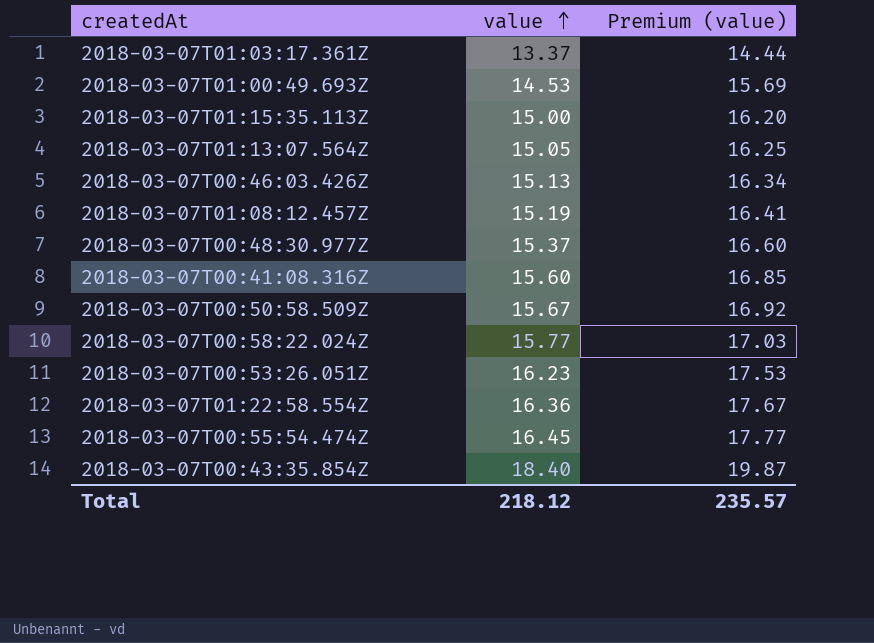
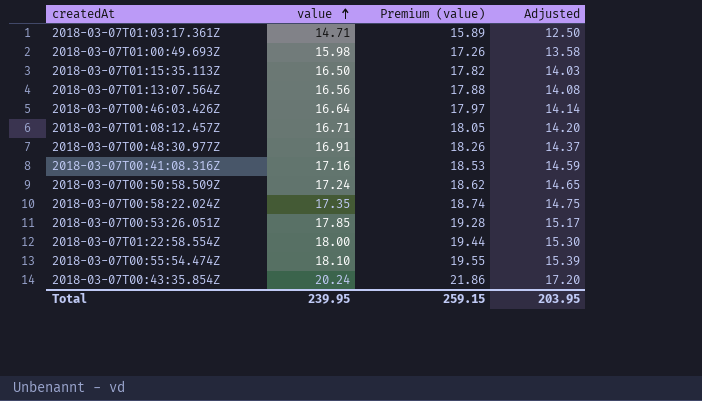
column Adjusted | formula: none -> [value] * 0.85
2018-03-07T01:03:17.361Z | value: 13.37 -> 14.71
2018-03-07T01:03:17.361Z | Premium (value): 14.44 -> 15.89
2018-03-07T01:00:49.693Z | value: 14.53 -> 15.98
2018-03-07T01:00:49.693Z | Premium (value): 15.69 -> 17.26
2018-03-07T01:15:35.113Z | value: 15.00 -> 16.50
2018-03-07T01:15:35.113Z | Premium (value): 16.20 -> 17.82
2018-03-07T01:13:07.564Z | value: 15.05 -> 16.56
2018-03-07T01:13:07.564Z | Premium (value): 16.25 -> 17.88
2018-03-07T00:46:03.426Z | value: 15.13 -> 16.64
2018-03-07T00:46:03.426Z | Premium (value): 16.34 -> 17.97
2018-03-07T01:08:12.457Z | value: 15.19 -> 16.71
2018-03-07T01:08:12.457Z | Premium (value): 16.41 -> 18.05
2018-03-07T00:48:30.977Z | value: 15.37 -> 16.91
2018-03-07T00:48:30.977Z | Premium (value): 16.60 -> 18.26
2018-03-07T00:41:08.316Z | value: 15.60 -> 17.16
2018-03-07T00:41:08.316Z | Premium (value): 16.85 -> 18.53
2018-03-07T00:50:58.509Z | value: 15.67 -> 17.24
2018-03-07T00:50:58.509Z | Premium (value): 16.92 -> 18.62
2018-03-07T00:58:22.024Z | value: 15.77 -> 17.35
2018-03-07T00:58:22.024Z | Premium (value): 17.03 -> 18.74
2018-03-07T00:53:26.051Z | value: 16.23 -> 17.85
2018-03-07T00:53:26.051Z | Premium (value): 17.53 -> 19.28
2018-03-07T01:22:58.554Z | value: 16.36 -> 18.00
2018-03-07T01:22:58.554Z | Premium (value): 17.67 -> 19.44
2018-03-07T00:55:54.474Z | value: 16.45 -> 18.10
2018-03-07T00:55:54.474Z | Premium (value): 17.77 -> 19.55
2018-03-07T00:43:35.854Z | value: 18.40 -> 20.24
2018-03-07T00:43:35.854Z | Premium (value): 19.87 -> 21.86
Total | value: 218.12 -> 239.95
Total | Premium (value): 235.57 -> 259.15

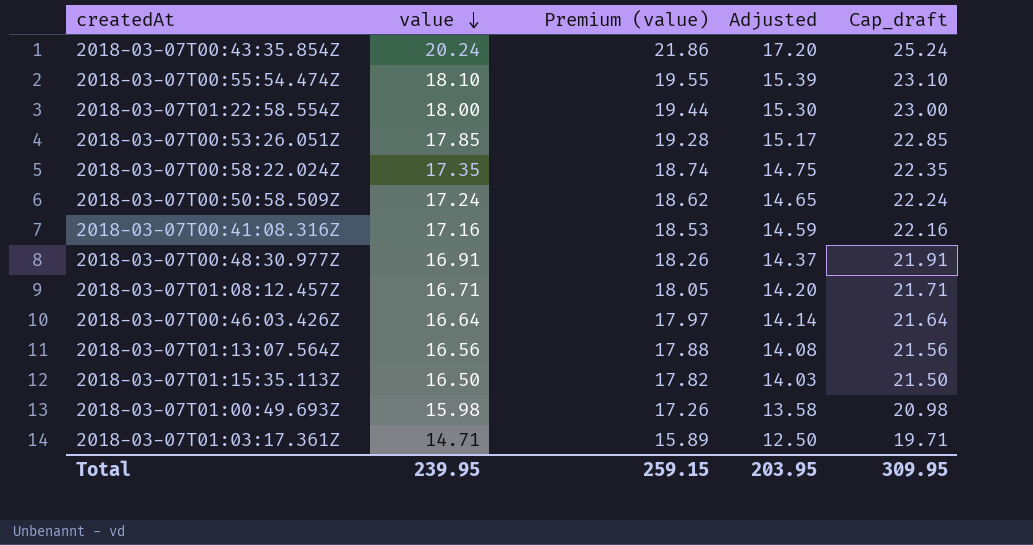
row order: value ascending -> value descending
column Cap_draft | formula: none -> [value] + 5

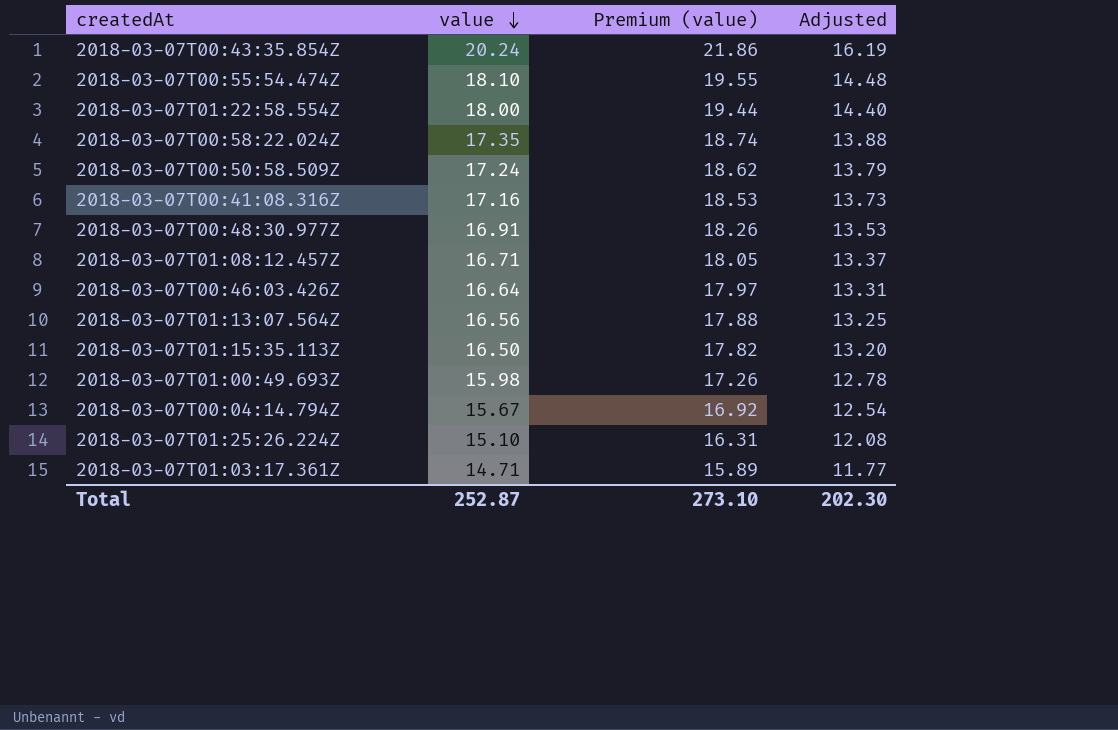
column Cap_draft | formula: [value] + 5 -> none
column Adjusted | formula: [value] * 0.85 -> [value] * 0.8
row 2018-03-07T00:53:26.051Z: 17.85 | 19.28 | 15.17 | 22.85 -> none
row 2018-03-07T00:04:14.794Z: none -> 15.67 | 16.92 | 12.54
row 2018-03-07T01:25:26.224Z: none -> 15.10 | 16.31 | 12.08
Total | value: 239.95 -> 252.87
Total | Premium (value): 259.15 -> 273.10
Total | Adjusted: 203.95 -> 202.30

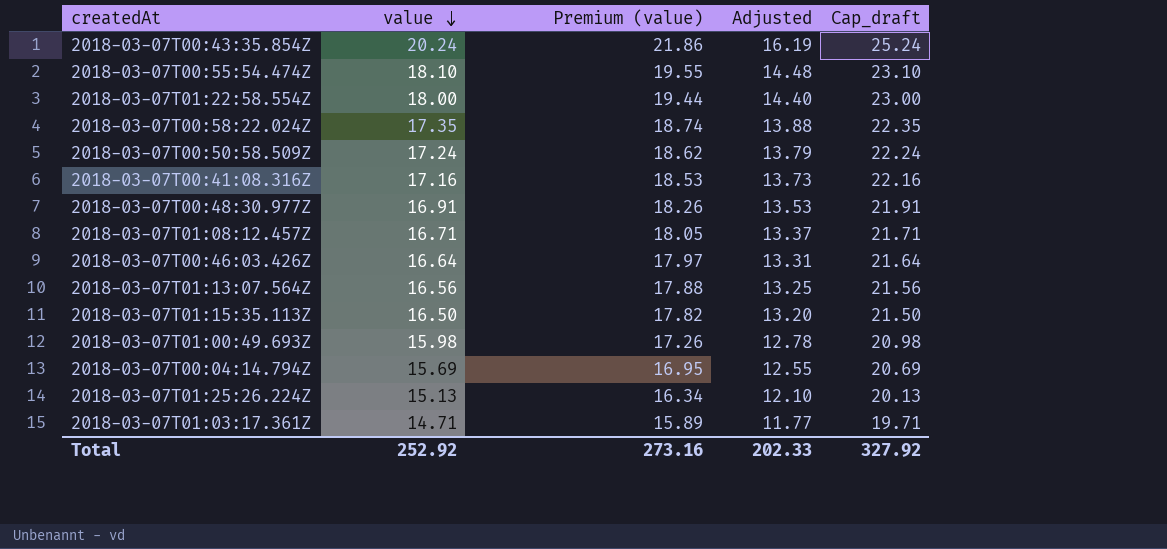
column Cap_draft | formula: none -> [value] + 5
2018-03-07T00:04:14.794Z | value: 15.67 -> 15.69
2018-03-07T00:04:14.794Z | Premium (value): 16.92 -> 16.95
2018-03-07T00:04:14.794Z | Adjusted: 12.54 -> 12.55
2018-03-07T01:25:26.224Z | value: 15.10 -> 15.13
2018-03-07T01:25:26.224Z | Premium (value): 16.31 -> 16.34
2018-03-07T01:25:26.224Z | Adjusted: 12.08 -> 12.10
Total | value: 252.87 -> 252.92
Total | Premium (value): 273.10 -> 273.16
Total | Adjusted: 202.30 -> 202.33

